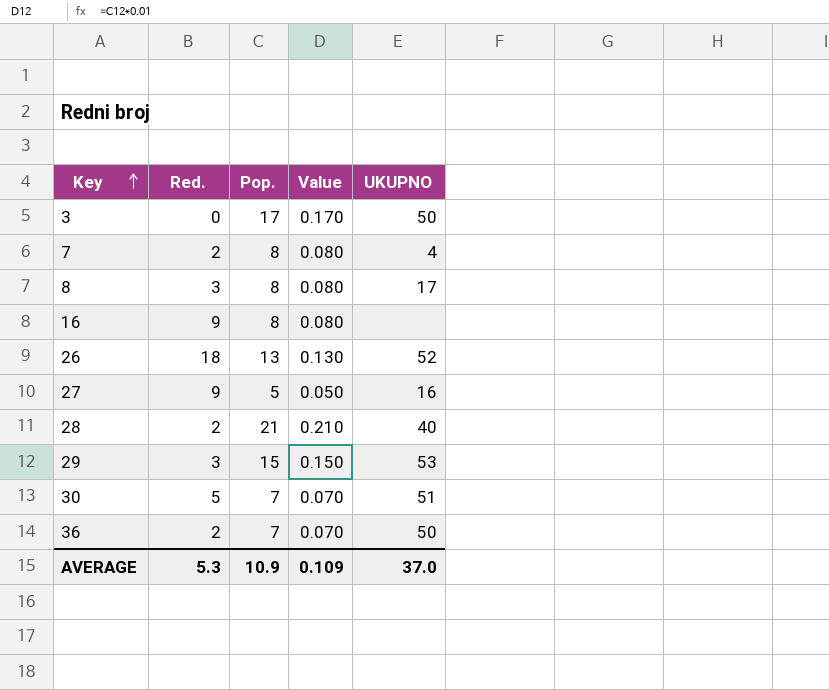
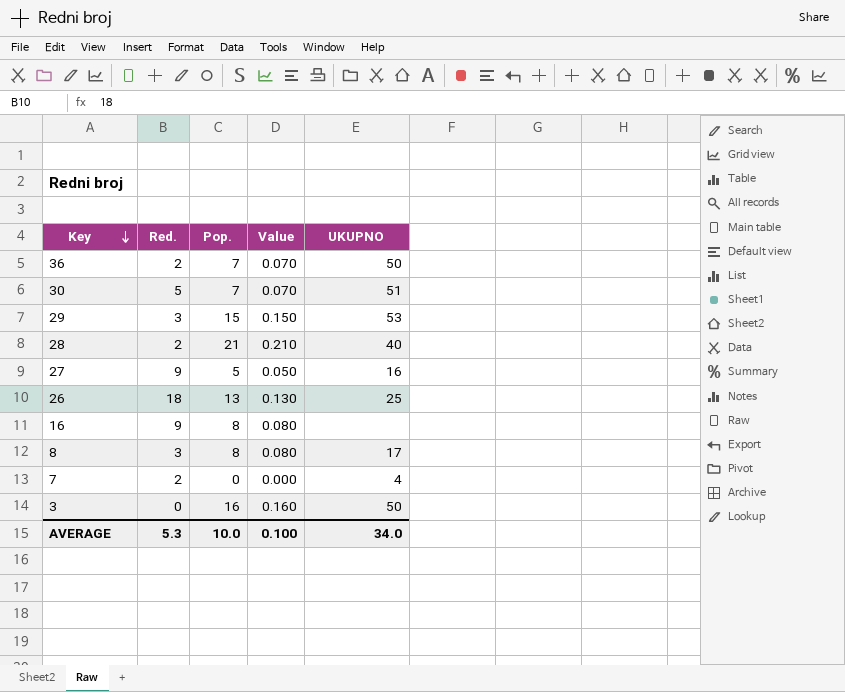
row order: Key ascending -> Key descending
26 | UKUPNO: 52 -> 25
7 | Pop.: 8 -> 0
7 | Value: 0.080 -> 0.000
3 | Pop.: 17 -> 16
3 | Value: 0.170 -> 0.160
AVERAGE | Pop.: 10.9 -> 10.0
AVERAGE | Value: 0.109 -> 0.100
AVERAGE | UKUPNO: 37.0 -> 34.0

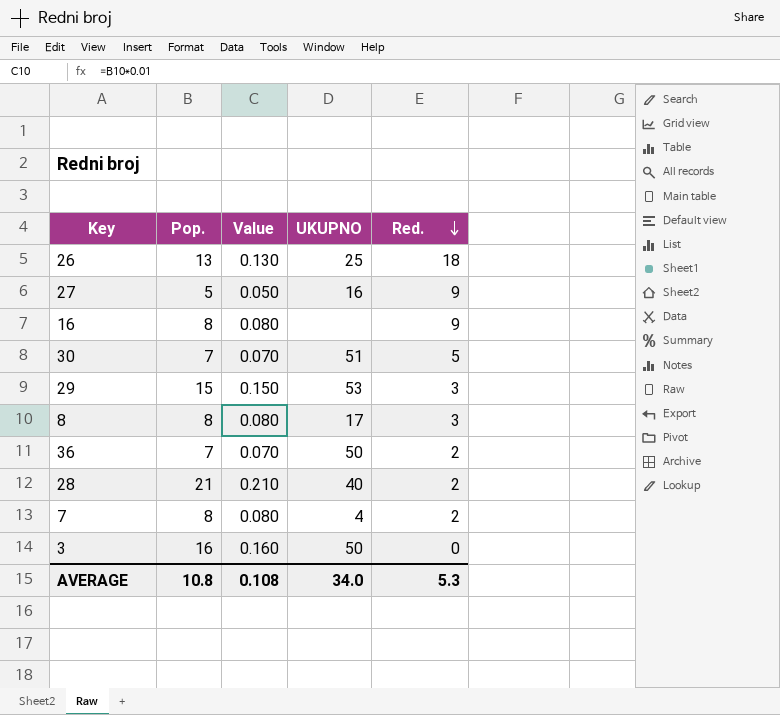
row order: Key descending -> Red. descending
column Red. | position: 2 -> 5
7 | Pop.: 0 -> 8
7 | Value: 0.000 -> 0.080
AVERAGE | Pop.: 10.0 -> 10.8
AVERAGE | Value: 0.100 -> 0.108

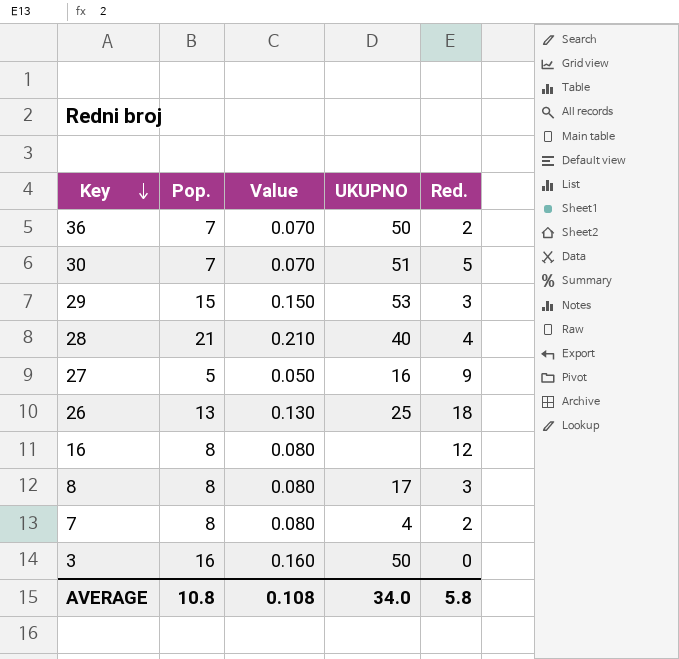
row order: Red. descending -> Key descending
28 | Red.: 2 -> 4
16 | Red.: 9 -> 12
AVERAGE | Red.: 5.3 -> 5.8

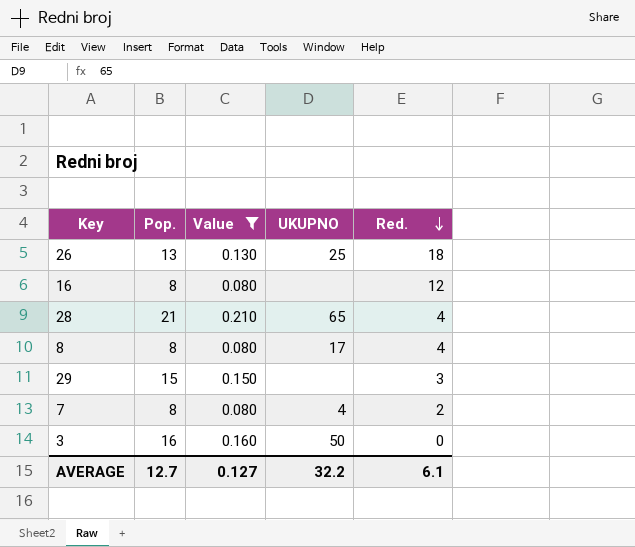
filter: none -> Value >= 0.080
row order: Key descending -> Red. descending
28 | UKUPNO: 40 -> 65
8 | Red.: 3 -> 4
29 | UKUPNO: 53 -> none
AVERAGE | Pop.: 10.8 -> 12.7
AVERAGE | Value: 0.108 -> 0.127
AVERAGE | UKUPNO: 34.0 -> 32.2
AVERAGE | Red.: 5.8 -> 6.1

